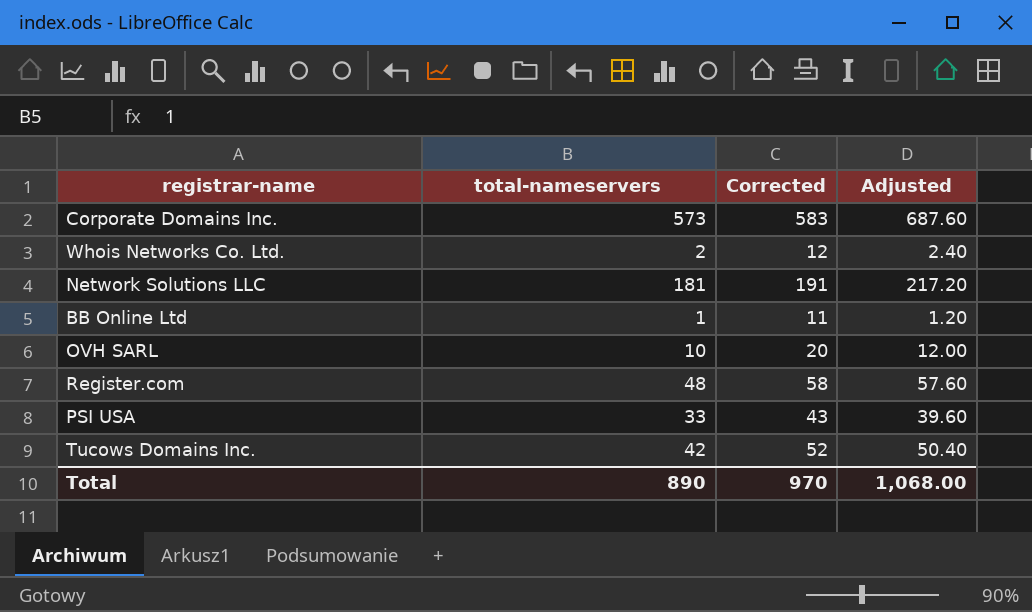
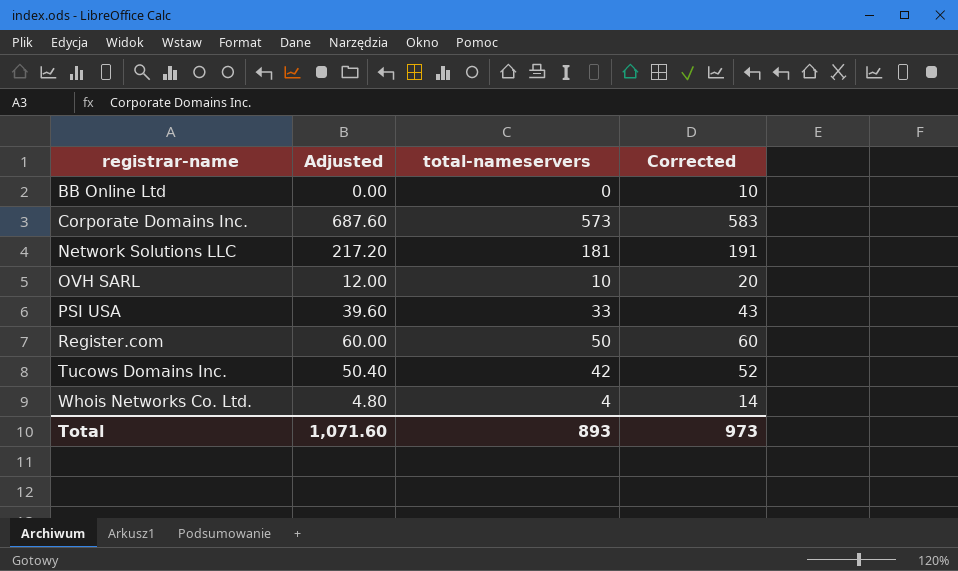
row order: none -> registrar-name ascending
column Adjusted | position: 4 -> 2
BB Online Ltd | Adjusted: 1.20 -> 0.00
BB Online Ltd | total-nameservers: 1 -> 0
BB Online Ltd | Corrected: 11 -> 10
Register.com | Adjusted: 57.60 -> 60.00
Register.com | total-nameservers: 48 -> 50
Register.com | Corrected: 58 -> 60
Whois Networks Co. Ltd. | Adjusted: 2.40 -> 4.80
Whois Networks Co. Ltd. | total-nameservers: 2 -> 4
Whois Networks Co. Ltd. | Corrected: 12 -> 14
Total | Adjusted: 1,068.00 -> 1,071.60
Total | total-nameservers: 890 -> 893
Total | Corrected: 970 -> 973

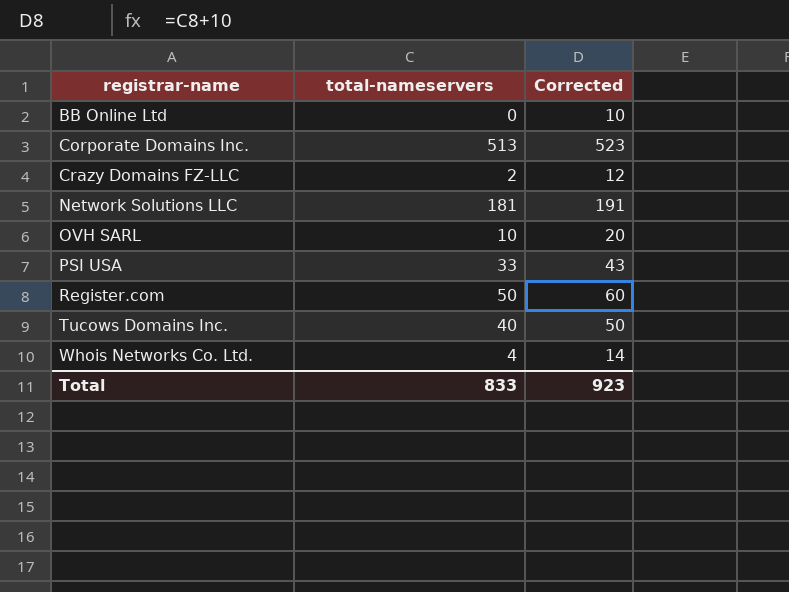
column Adjusted | formula: [total-nameservers] * 1.2 -> none
Corporate Domains Inc. | total-nameservers: 573 -> 513
Corporate Domains Inc. | Corrected: 583 -> 523
row Crazy Domains FZ-LLC: none -> 2 | 12
Tucows Domains Inc. | total-nameservers: 42 -> 40
Tucows Domains Inc. | Corrected: 52 -> 50
Total | total-nameservers: 893 -> 833
Total | Corrected: 973 -> 923

